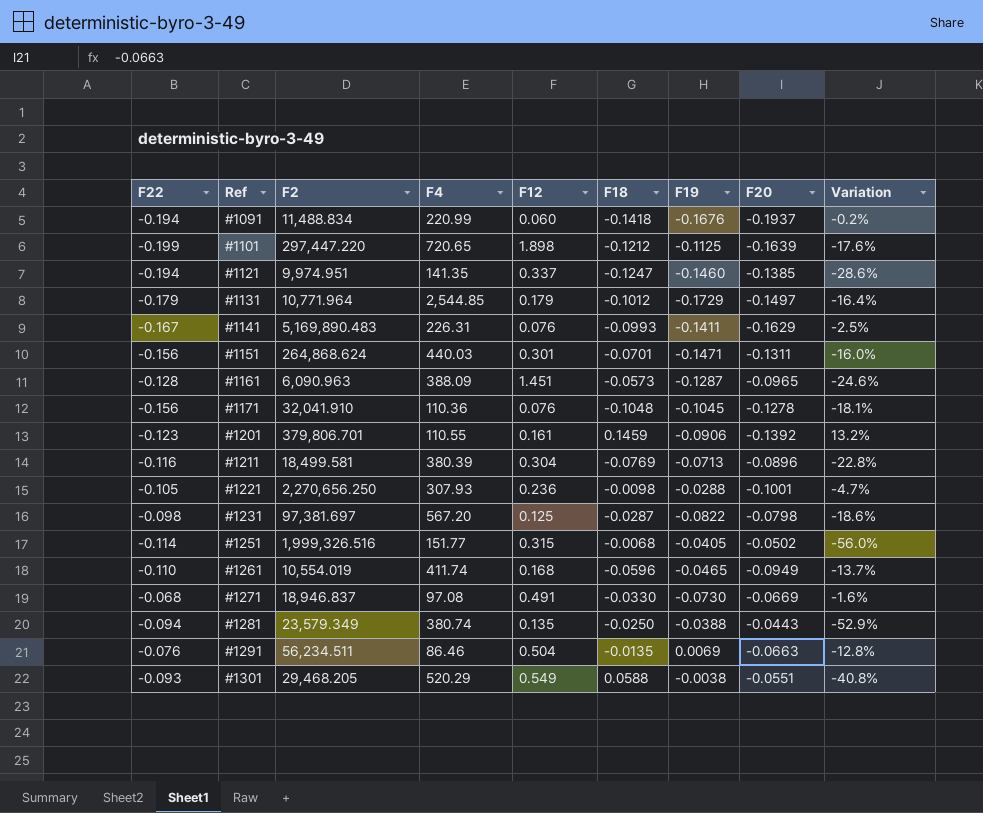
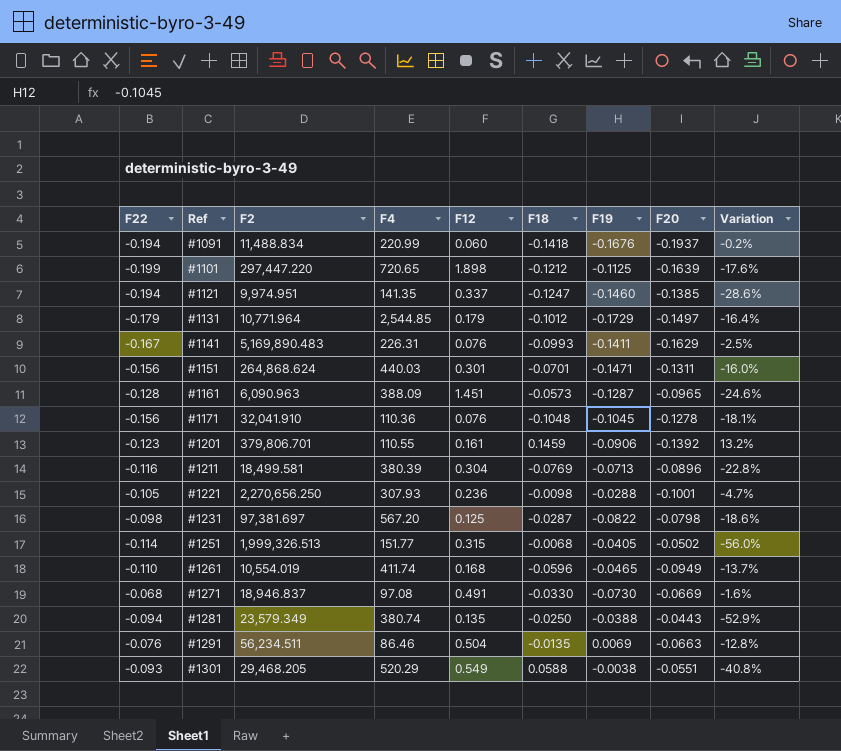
#1251 | F2: 1,999,326.516 -> 1,999,326.513

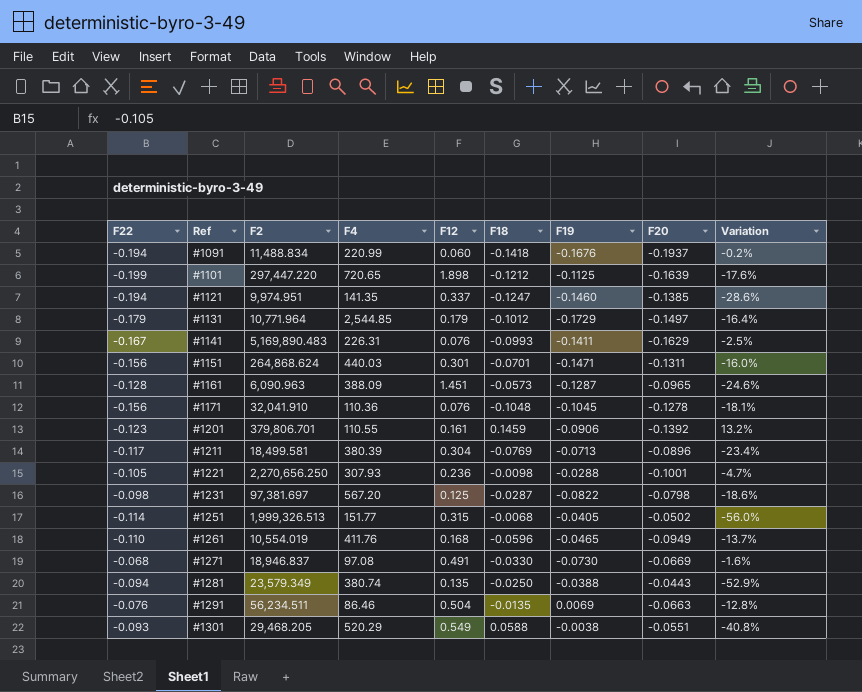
#1211 | F22: -0.116 -> -0.117
#1211 | Variation: -22.8% -> -23.4%
#1261 | F4: 411.74 -> 411.76

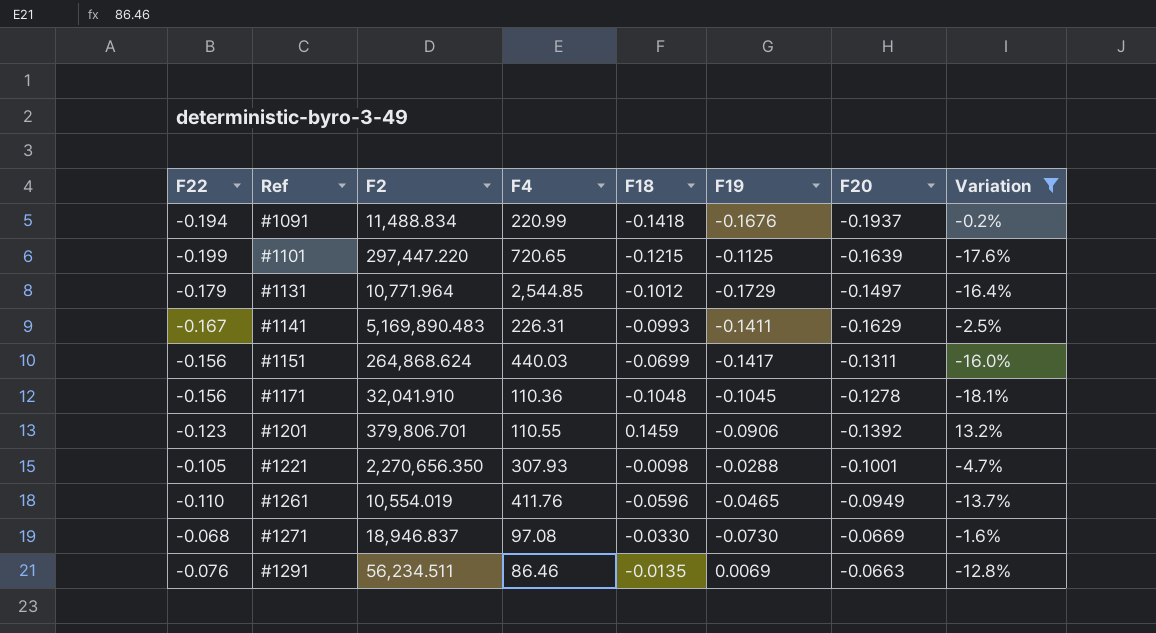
filter: none -> Variation >= -18.1%
column F12 | position: 5 -> none
#1101 | F18: -0.1212 -> -0.1215
#1151 | F18: -0.0701 -> -0.0699
#1151 | F19: -0.1471 -> -0.1417
#1221 | F2: 2,270,656.250 -> 2,270,656.350

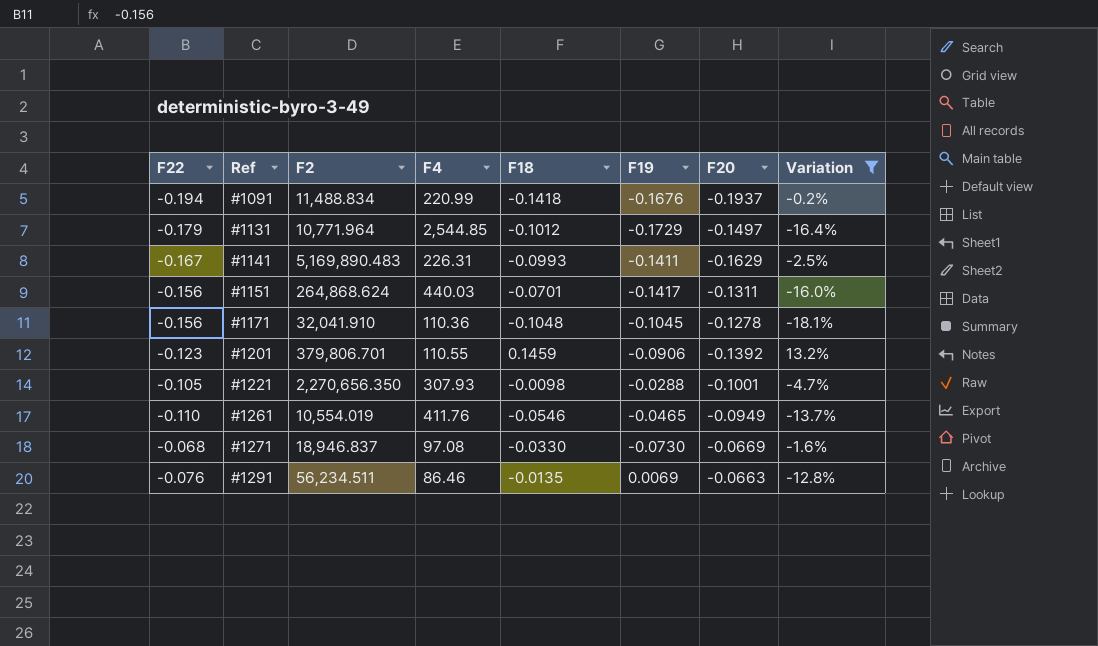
row #1101: -0.199 | 297,447.220 | 720.65 | -0.1215 | -0.1125 | -0.1639 | -17.6% -> none
#1151 | F18: -0.0699 -> -0.0701
#1261 | F18: -0.0596 -> -0.0546

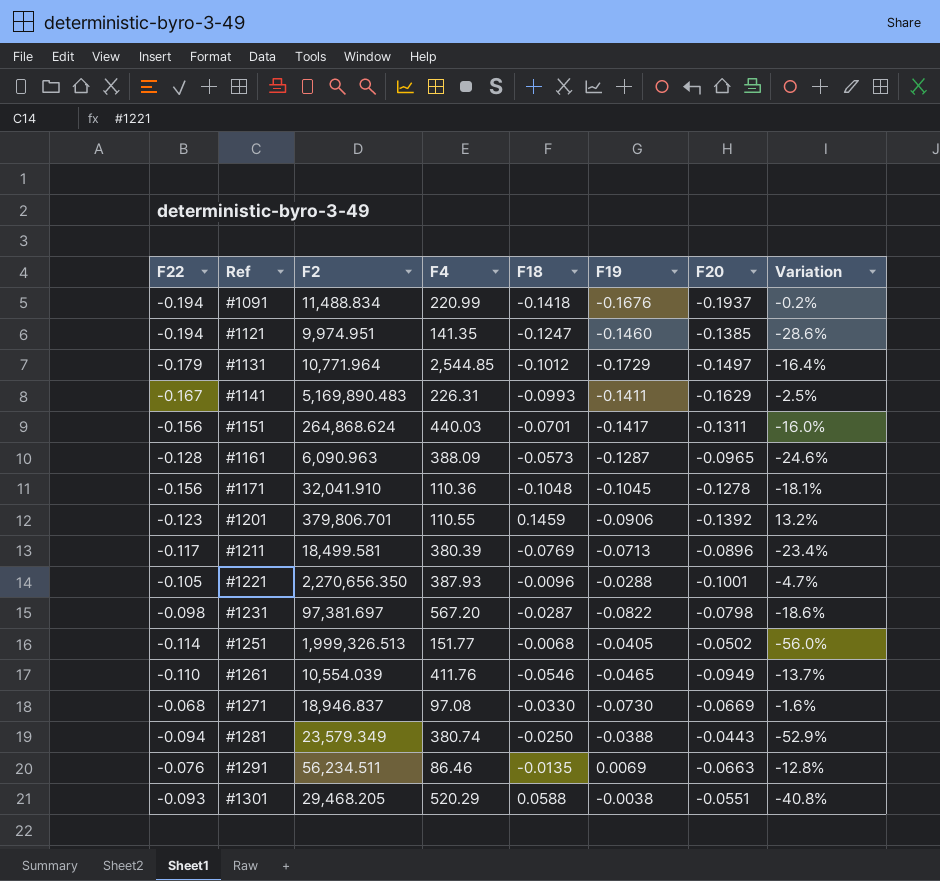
filter: Variation >= -18.1% -> none
#1221 | F4: 307.93 -> 387.93
#1221 | F18: -0.0098 -> -0.0096
#1261 | F2: 10,554.019 -> 10,554.039

